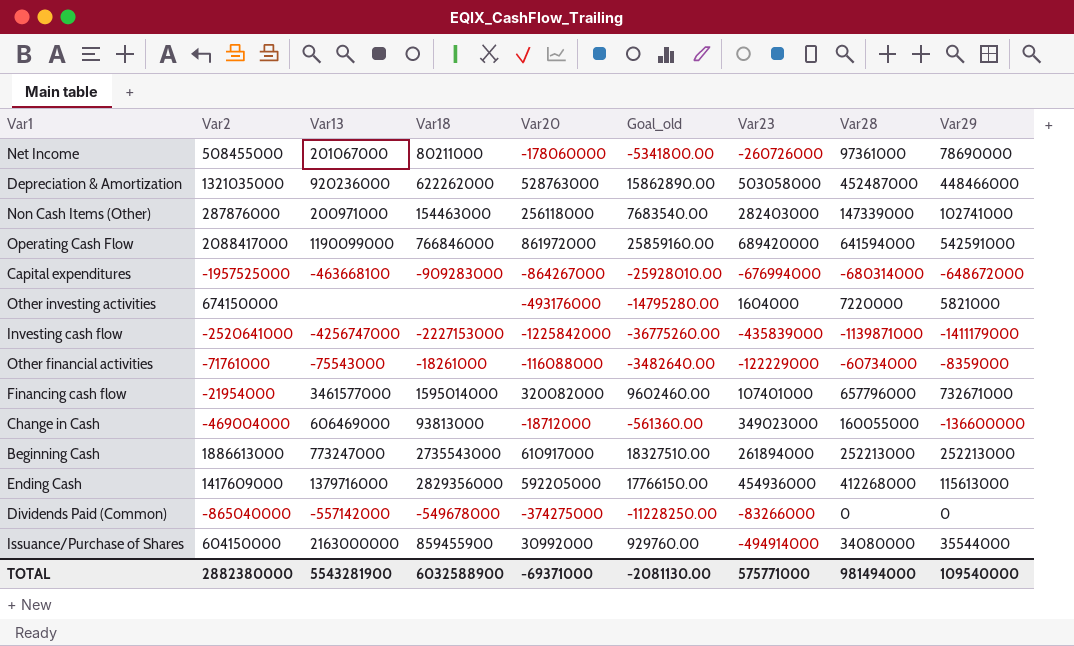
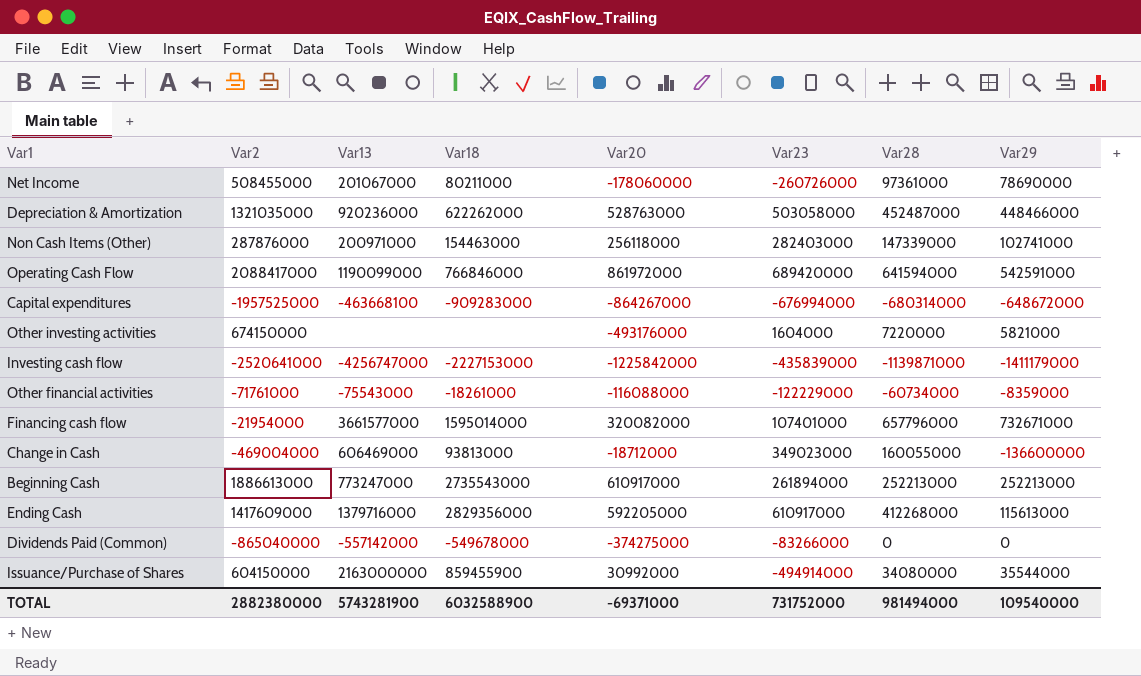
column Goal_old | formula: [Var20] * 0.03 -> none
Financing cash flow | Var13: 3461577000 -> 3661577000
Ending Cash | Var23: 454936000 -> 610917000
TOTAL | Var13: 5543281900 -> 5743281900
TOTAL | Var23: 575771000 -> 731752000

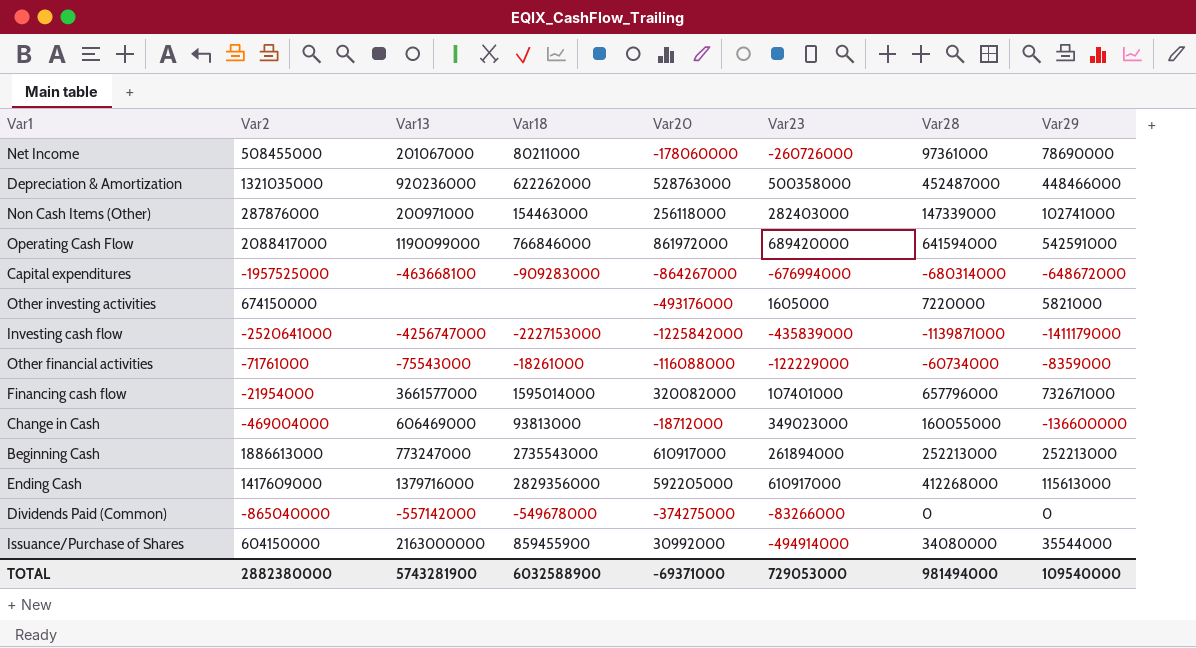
Depreciation & Amortization | Var23: 503058000 -> 500358000
Other investing activities | Var23: 1604000 -> 1605000
TOTAL | Var23: 731752000 -> 729053000

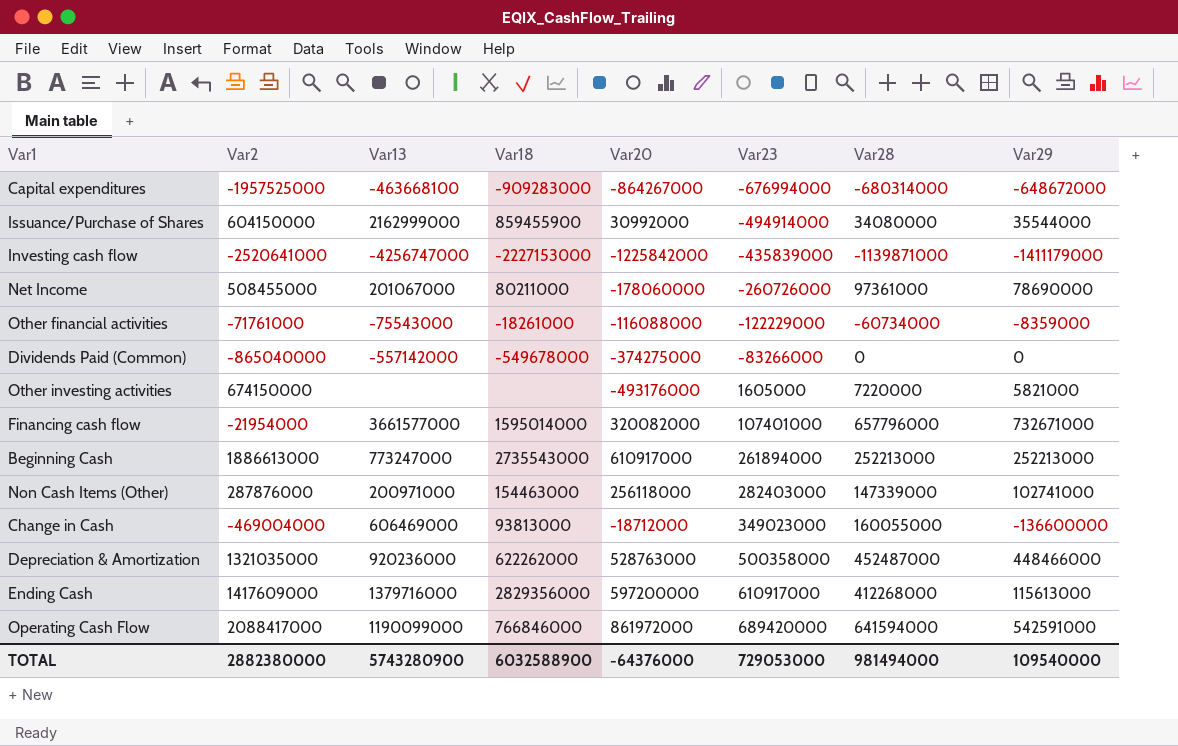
row order: none -> Var23 ascending
Issuance/Purchase of Shares | Var13: 2163000000 -> 2162999000
Ending Cash | Var20: 592205000 -> 597200000
TOTAL | Var13: 5743281900 -> 5743280900
TOTAL | Var20: -69371000 -> -64376000

